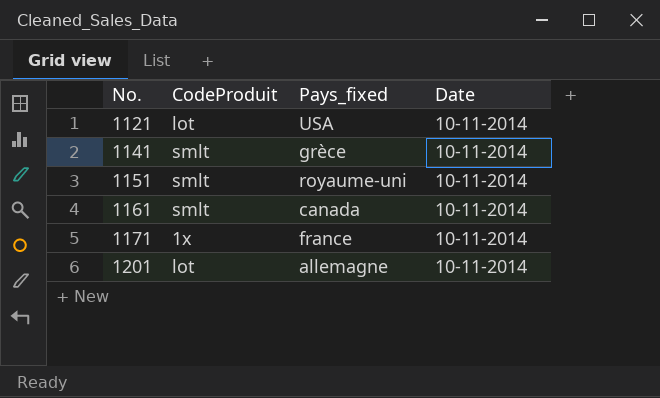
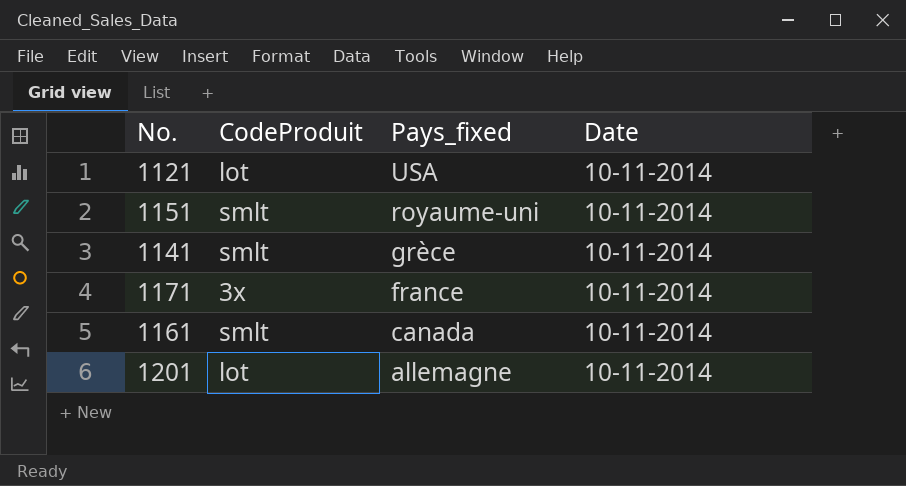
row order: No. ascending -> Pays_fixed descending
1171 | CodeProduit: 1x -> 3x

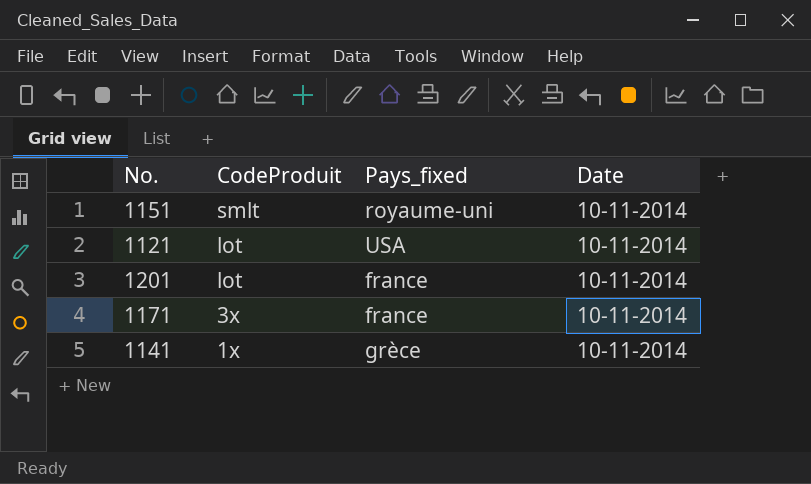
row order: Pays_fixed descending -> CodeProduit descending
row 1161: smlt | canada | 10-11-2014 -> none
1201 | Pays_fixed: allemagne -> france
1141 | CodeProduit: smlt -> 1x

